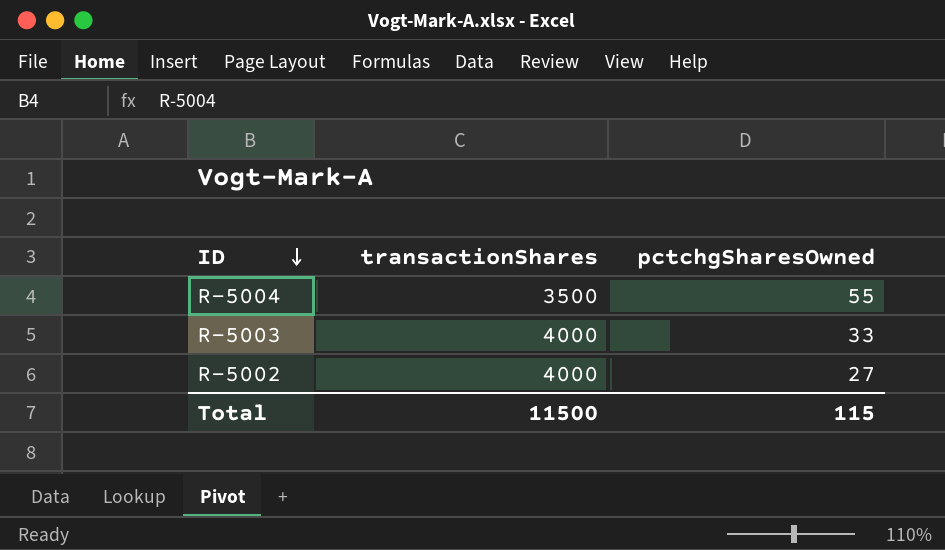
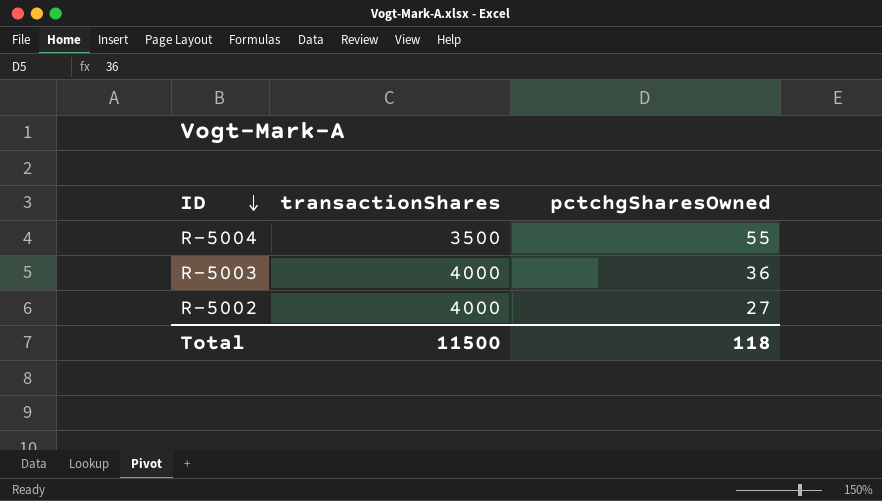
R-5003 | pctchgSharesOwned: 33 -> 36
Total | pctchgSharesOwned: 115 -> 118

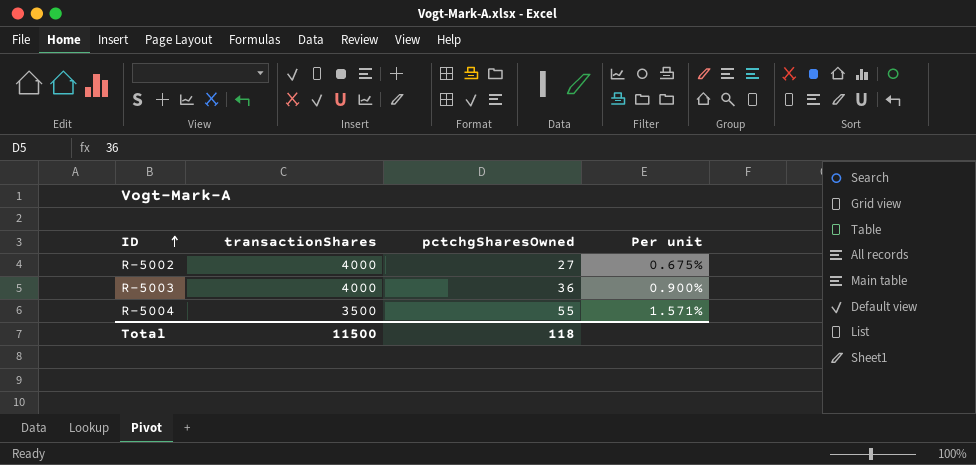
row order: ID descending -> ID ascending
column Per unit | formula: none -> [pctchgSharesOwned] / [transactionShares]

